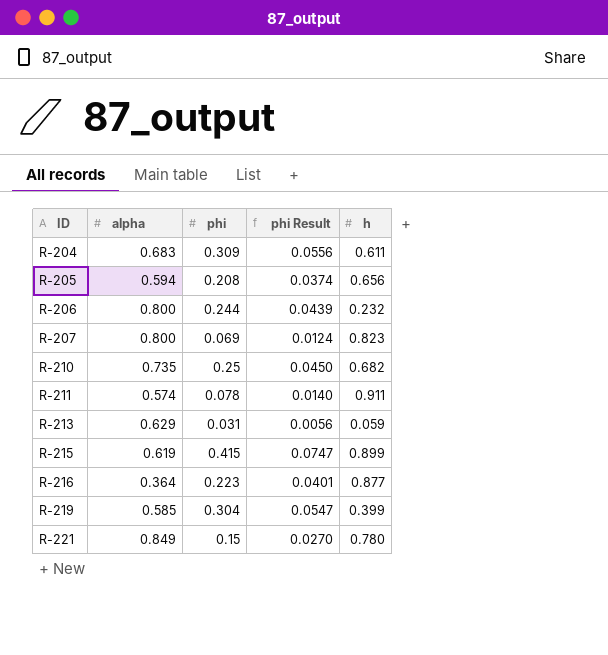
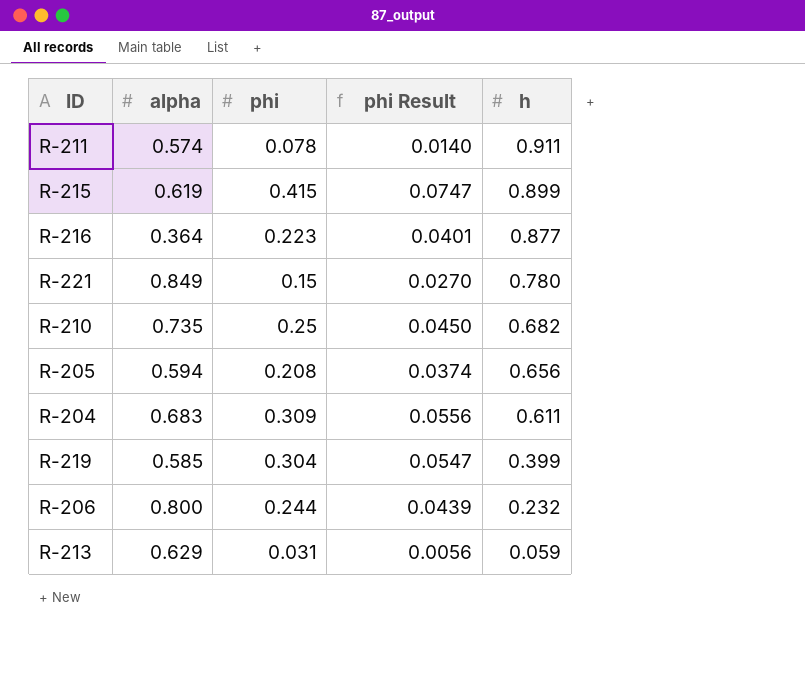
row order: ID ascending -> h descending
row R-207: 0.800 | 0.069 | 0.0124 | 0.823 -> none

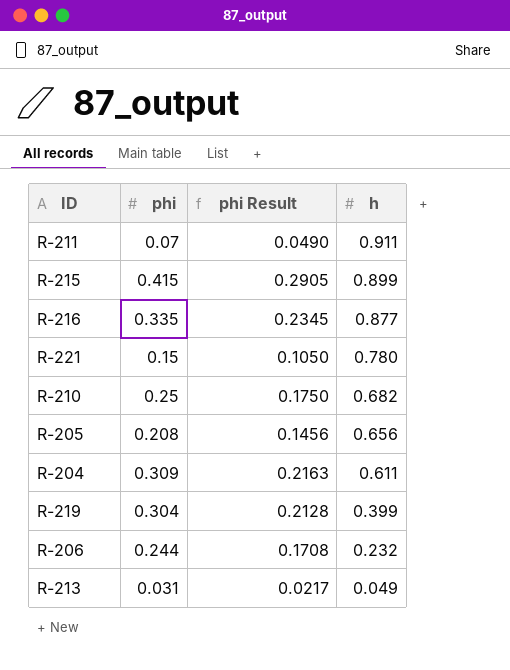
column alpha | position: 2 -> none
column phi Result | formula: [phi] * 0.18 -> [phi] * 0.7
R-211 | phi: 0.078 -> 0.07
R-216 | phi: 0.223 -> 0.335
R-213 | h: 0.059 -> 0.049

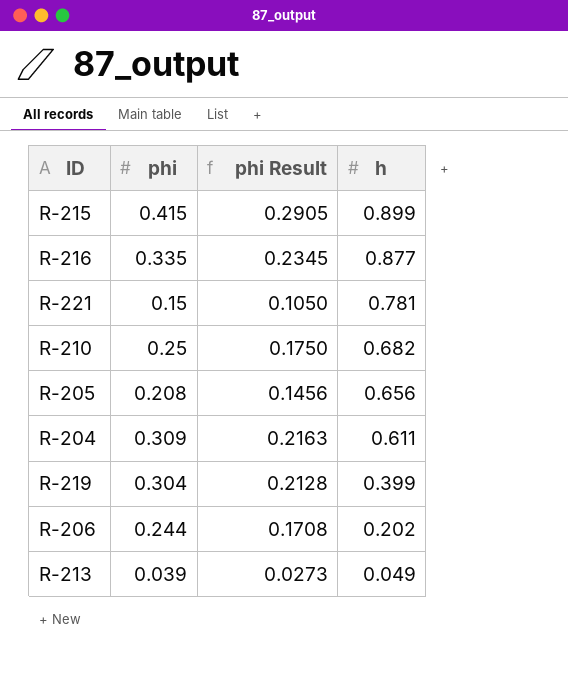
row R-211: 0.07 | 0.0490 | 0.911 -> none
R-221 | h: 0.780 -> 0.781
R-206 | h: 0.232 -> 0.202
R-213 | phi: 0.031 -> 0.039
R-213 | phi Result: 0.0217 -> 0.0273

